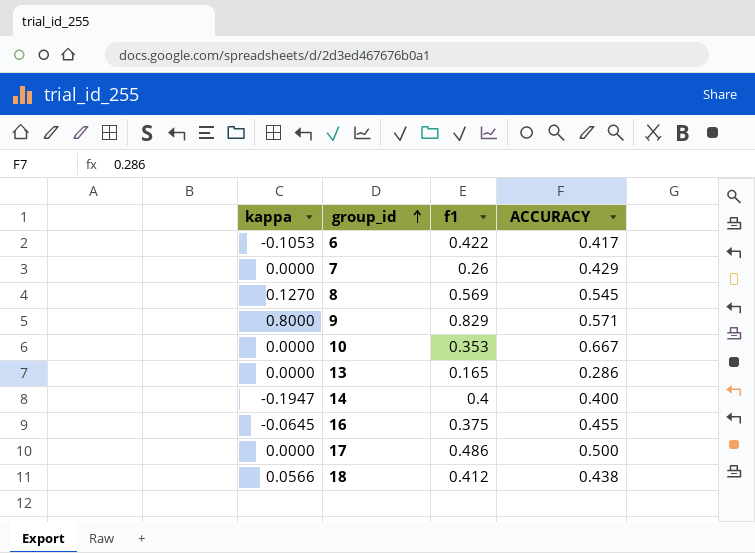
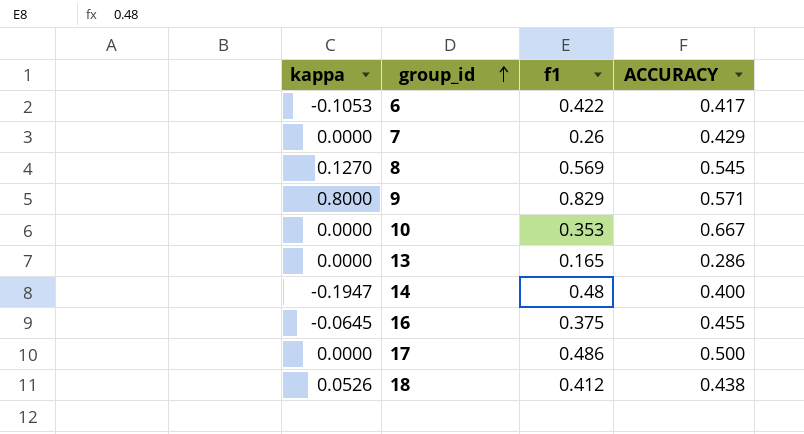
14 | f1: 0.4 -> 0.48
18 | kappa: 0.0566 -> 0.0526

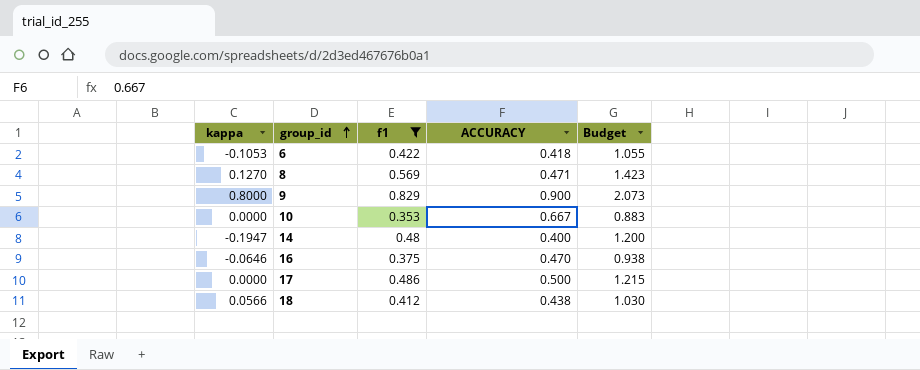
filter: none -> f1 >= 0.353
column Budget | formula: none -> [f1] * 2.5
6 | ACCURACY: 0.417 -> 0.418
8 | ACCURACY: 0.545 -> 0.471
9 | ACCURACY: 0.571 -> 0.900
16 | kappa: -0.0645 -> -0.0646
16 | ACCURACY: 0.455 -> 0.470
18 | kappa: 0.0526 -> 0.0566

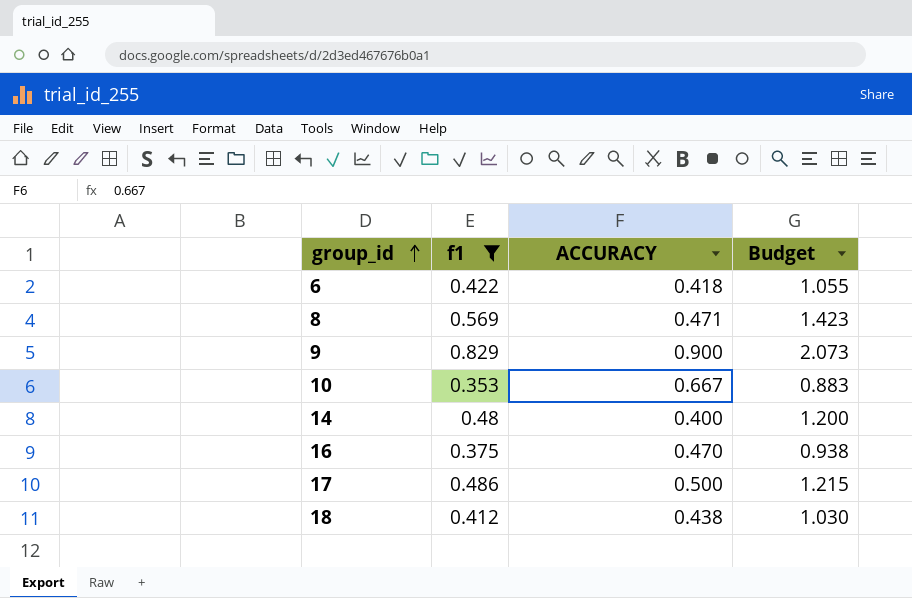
column kappa | position: 1 -> none

